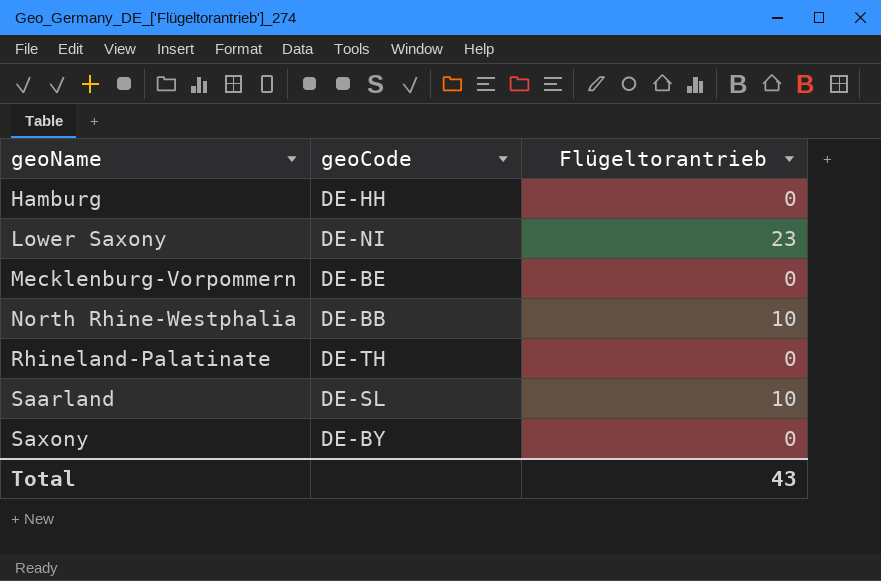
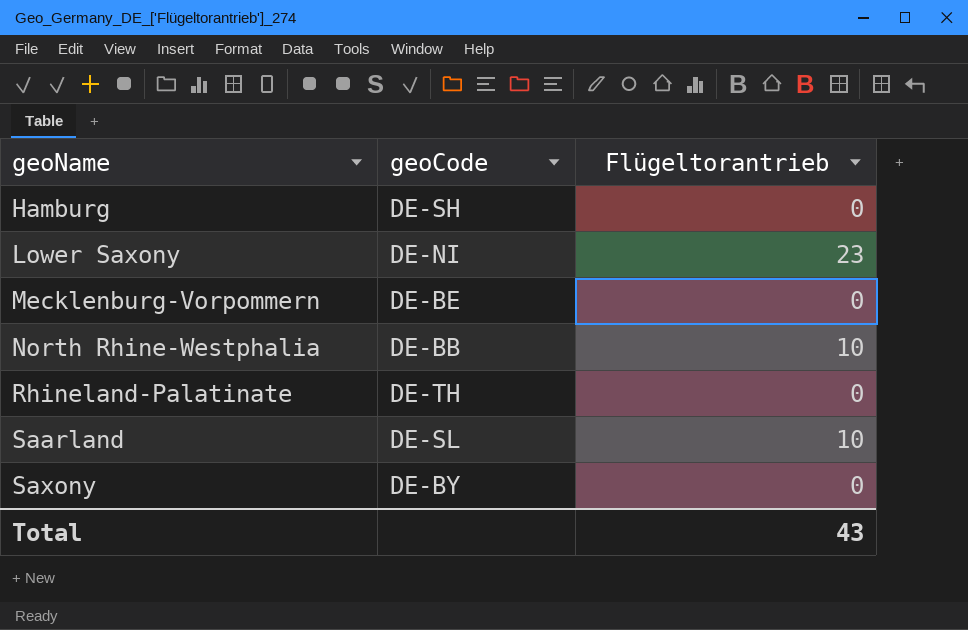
Hamburg | geoCode: DE-HH -> DE-SH

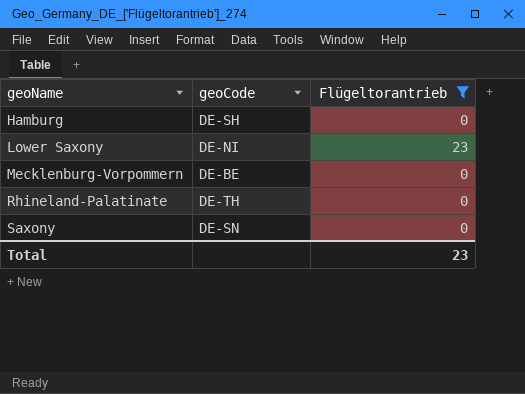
filter: none -> Flügeltorantrieb != 10
Saxony | geoCode: DE-BY -> DE-SN
Total | Flügeltorantrieb: 43 -> 23

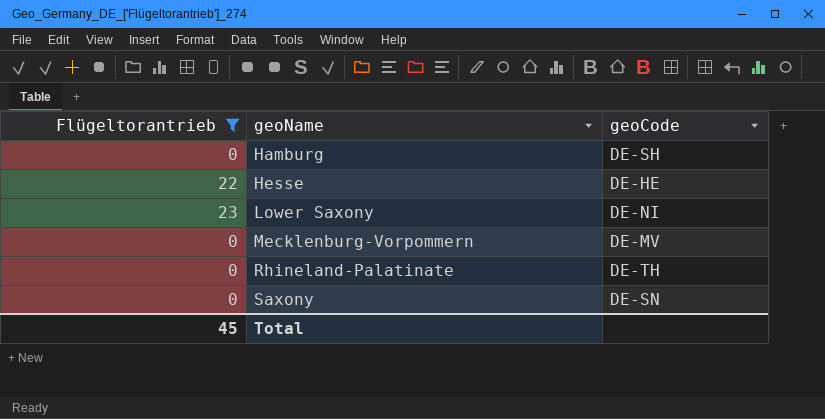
column Flügeltorantrieb | position: 3 -> 1
row Hesse: none -> 22 | DE-HE
Mecklenburg-Vorpommern | geoCode: DE-BE -> DE-MV
Total | Flügeltorantrieb: 23 -> 45

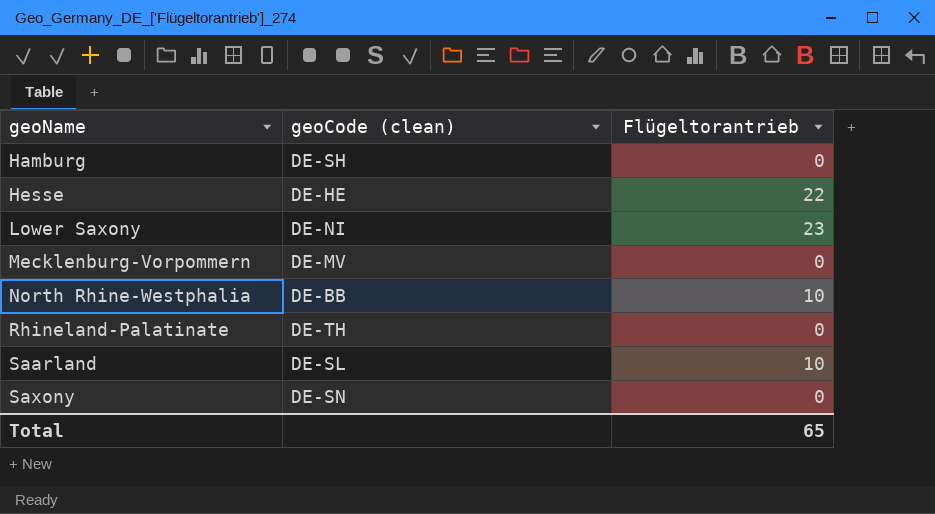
filter: Flügeltorantrieb != 10 -> none
column name: geoCode -> geoCode (clean)
column Flügeltorantrieb | position: 1 -> 3
Total | Flügeltorantrieb: 45 -> 65

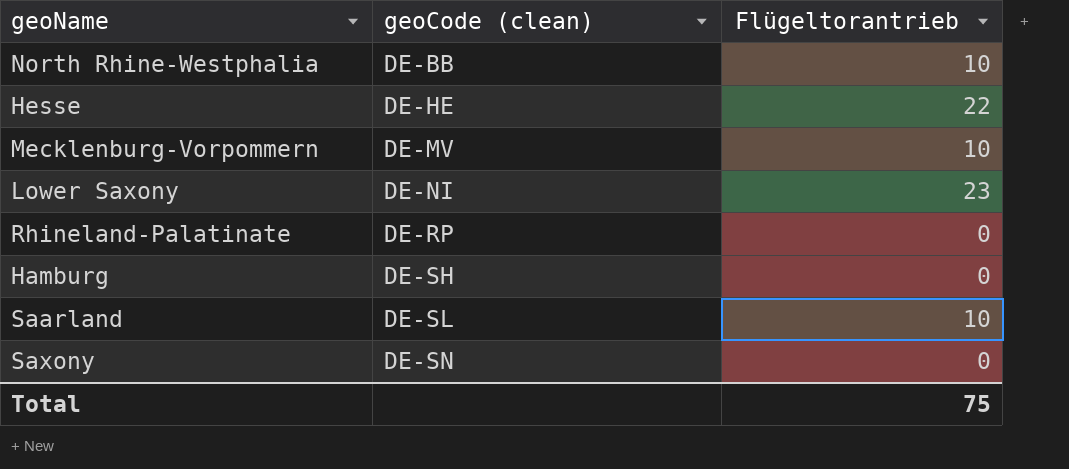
row order: geoName ascending -> geoCode (clean) ascending
Mecklenburg-Vorpommern | Flügeltorantrieb: 0 -> 10
Rhineland-Palatinate | geoCode (clean): DE-TH -> DE-RP
Total | Flügeltorantrieb: 65 -> 75

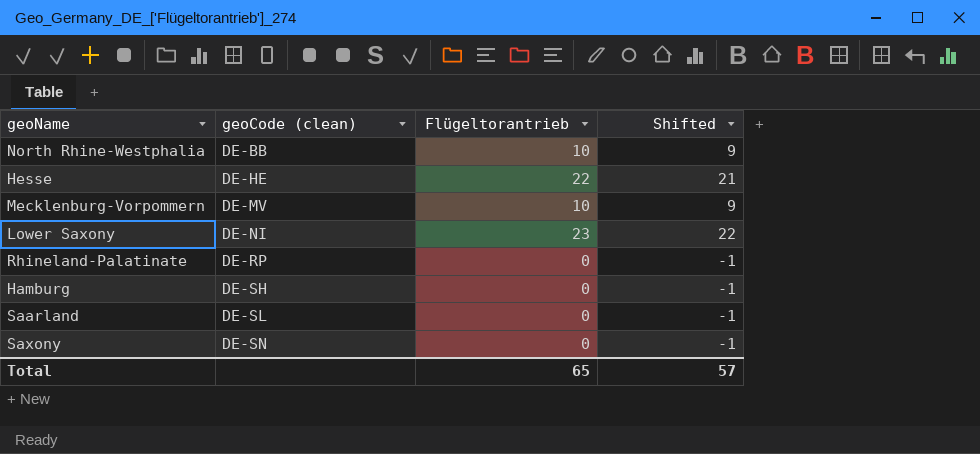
column Shifted | formula: none -> [Flügeltorantrieb] - 1
Saarland | Flügeltorantrieb: 10 -> 0
Total | Flügeltorantrieb: 75 -> 65

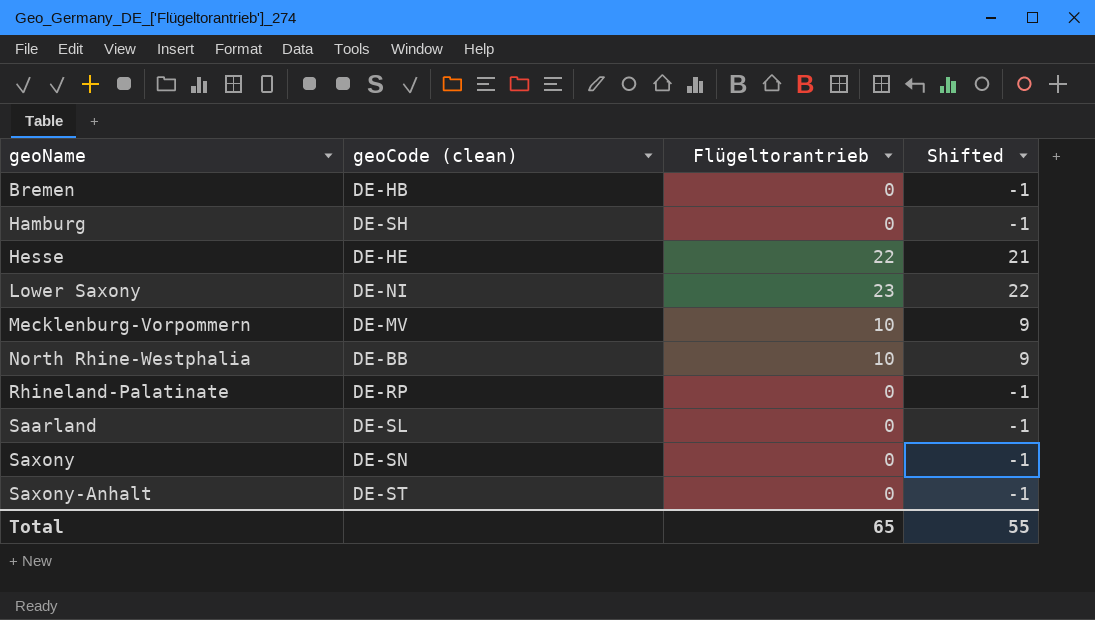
row order: geoCode (clean) ascending -> geoName ascending
row Bremen: none -> DE-HB | 0 | -1
row Saxony-Anhalt: none -> DE-ST | 0 | -1
Total | Shifted: 57 -> 55

